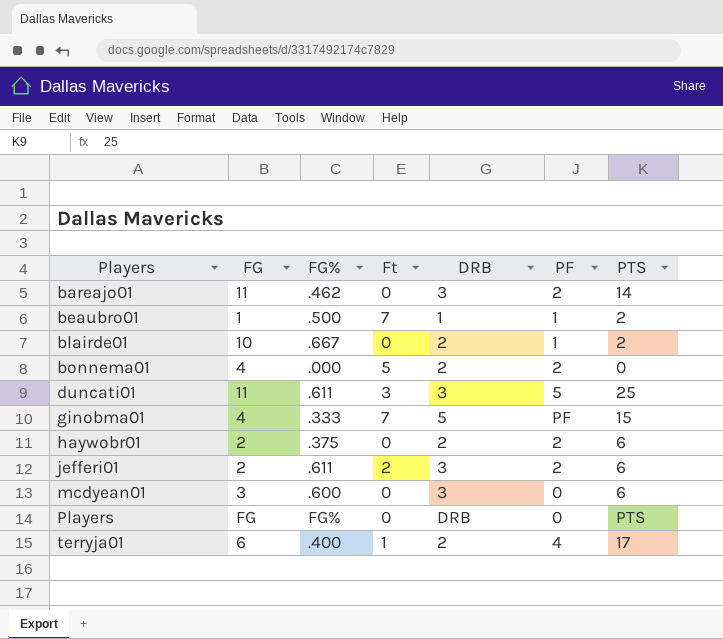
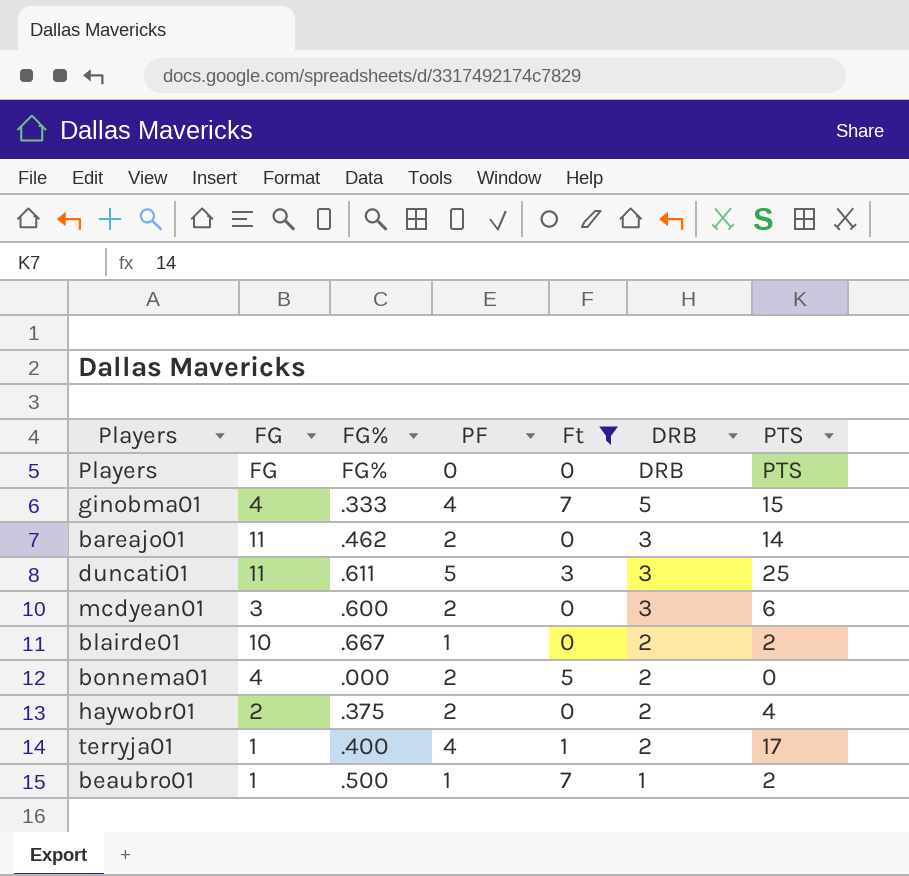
filter: none -> Ft != 2
row order: Players ascending -> DRB descending
column PF | position: 6 -> 4
ginobma01 | PF: PF -> 4
mcdyean01 | PF: 0 -> 2
haywobr01 | PTS: 6 -> 4
terryja01 | FG: 6 -> 1

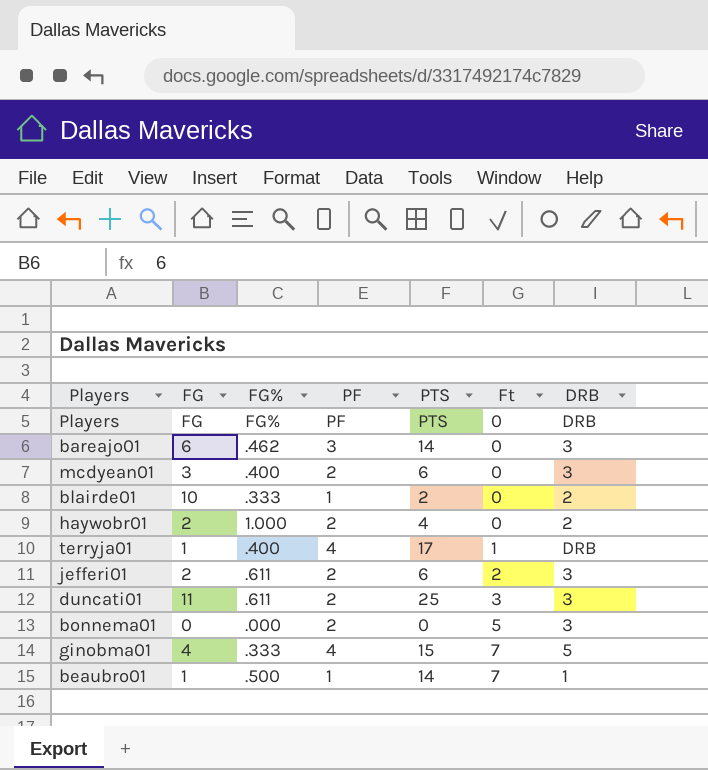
filter: Ft != 2 -> none
row order: DRB descending -> Ft ascending
column PTS | position: 7 -> 5
Players | PF: 0 -> PF
bareajo01 | FG: 11 -> 6
bareajo01 | PF: 2 -> 3
mcdyean01 | FG%: .600 -> .400
blairde01 | FG%: .667 -> .333
haywobr01 | FG%: .375 -> 1.000
terryja01 | DRB: 2 -> DRB
duncati01 | PF: 5 -> 2
bonnema01 | FG: 4 -> 0
bonnema01 | DRB: 2 -> 3
beaubro01 | PTS: 2 -> 14

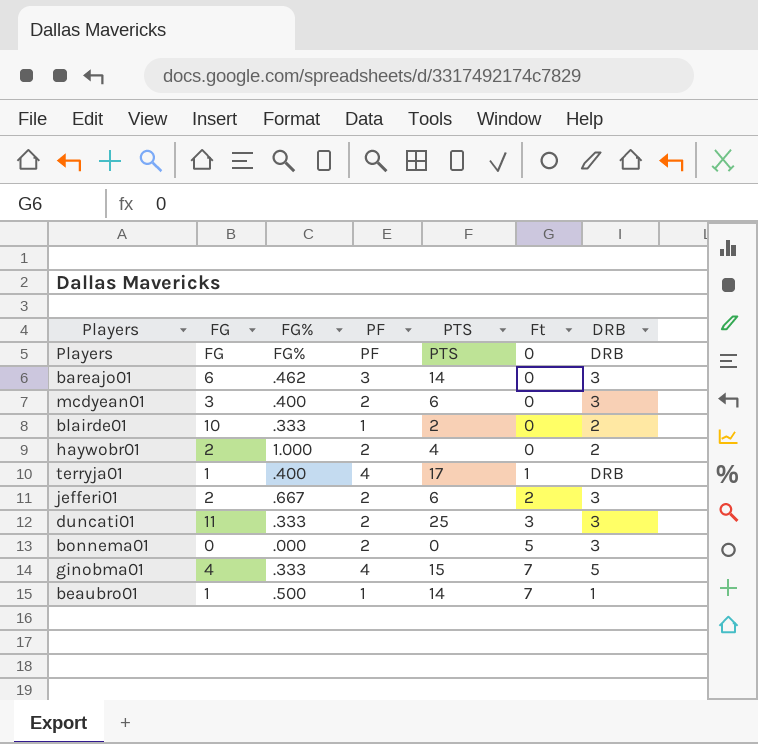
jefferi01 | FG%: .611 -> .667
duncati01 | FG%: .611 -> .333

